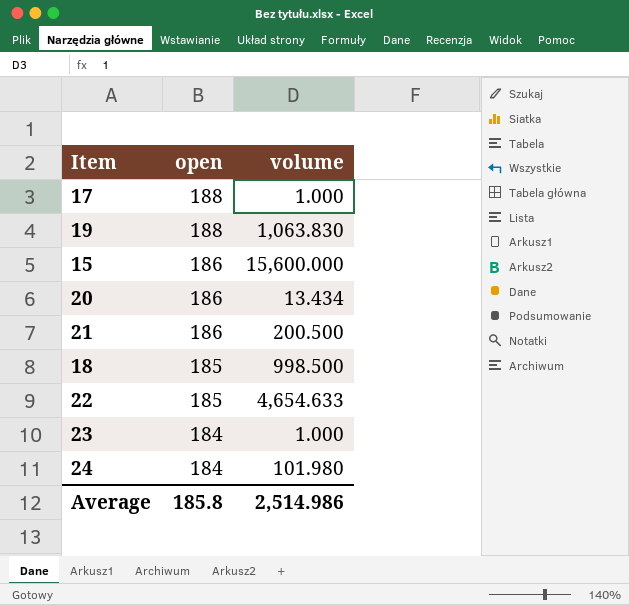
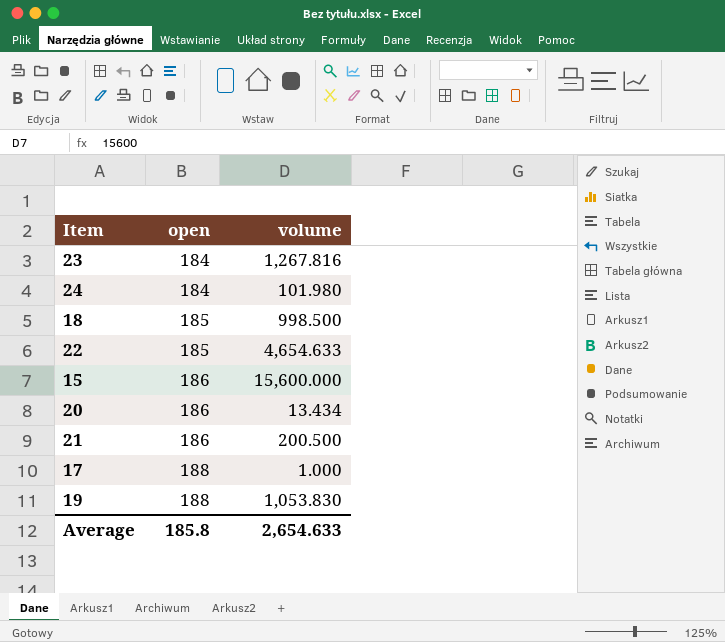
row order: open descending -> open ascending
23 | volume: 1.000 -> 1,267.816
19 | volume: 1,063.830 -> 1,053.830
Average | volume: 2,514.986 -> 2,654.633

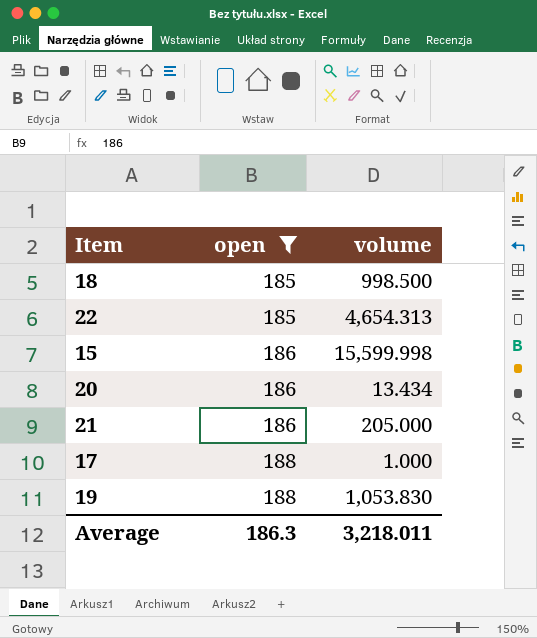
filter: none -> open != 184
22 | volume: 4,654.633 -> 4,654.313
15 | volume: 15,600.000 -> 15,599.998
21 | volume: 200.500 -> 205.000
Average | open: 185.8 -> 186.3
Average | volume: 2,654.633 -> 3,218.011

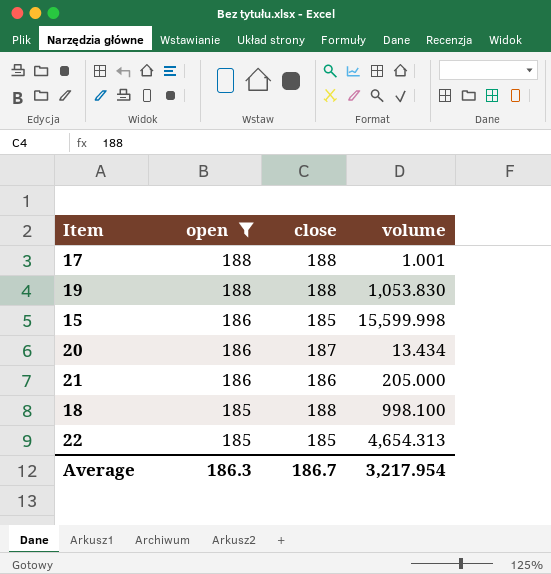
row order: open ascending -> open descending
column close | position: none -> 3
17 | volume: 1.000 -> 1.001
18 | volume: 998.500 -> 998.100
Average | volume: 3,218.011 -> 3,217.954

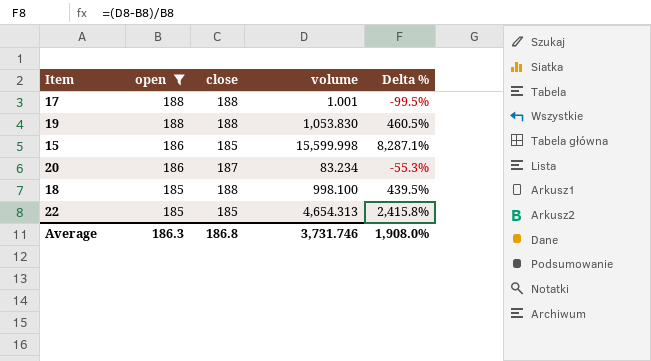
column Delta % | formula: none -> ([volume] - [open]) / [open]
row 21: 186 | 186 | 205.000 -> none
20 | volume: 13.434 -> 83.234
Average | close: 186.7 -> 186.8
Average | volume: 3,217.954 -> 3,731.746

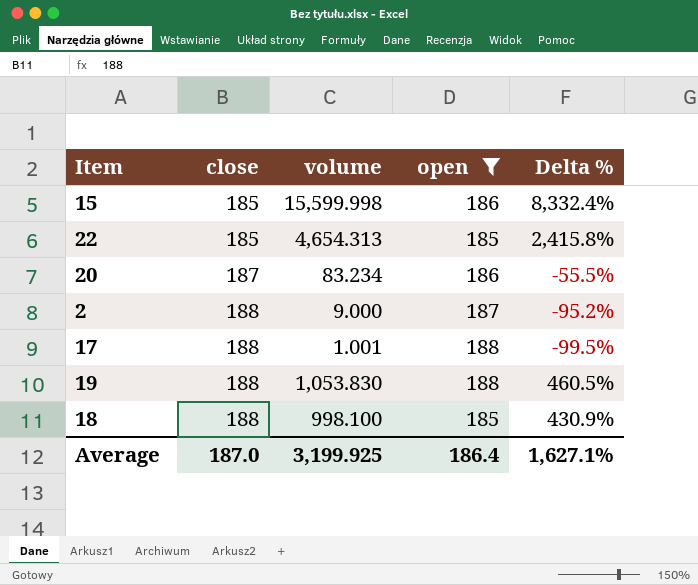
row order: open descending -> close ascending
column open | position: 2 -> 4
column Delta % | formula: ([volume] - [open]) / [open] -> ([volume] - [close]) / [close]
row 2: none -> 188 | 9.000 | 187 | -95.2%
Average | close: 186.8 -> 187.0
Average | volume: 3,731.746 -> 3,199.925
Average | open: 186.3 -> 186.4
Average | Delta %: 1,908.0% -> 1,627.1%

